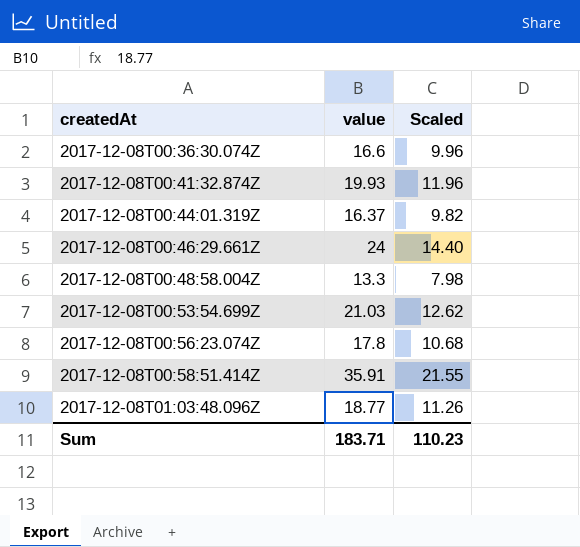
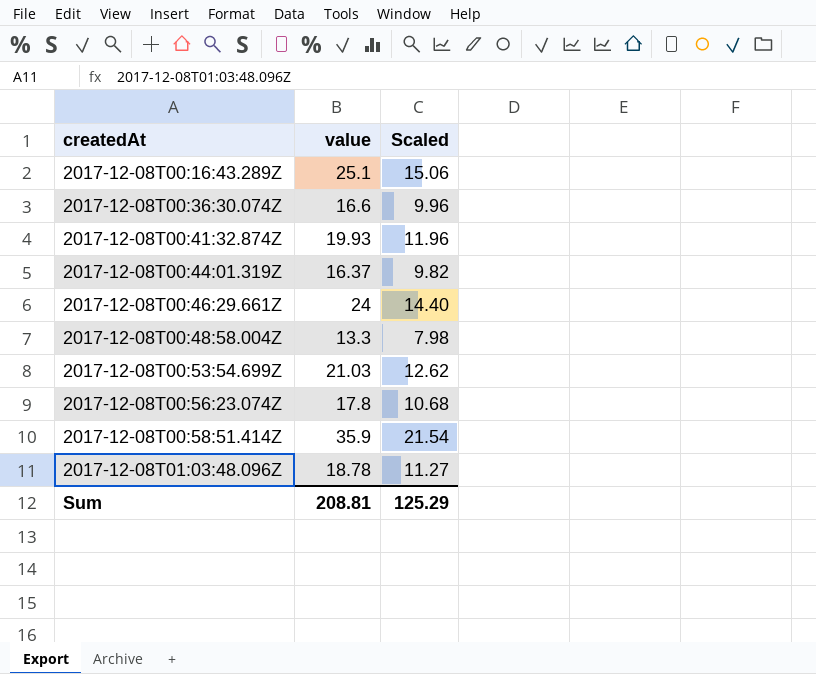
row 2017-12-08T00:16:43.289Z: none -> 25.1 | 15.06
2017-12-08T00:58:51.414Z | value: 35.91 -> 35.9
2017-12-08T00:58:51.414Z | Scaled: 21.55 -> 21.54
2017-12-08T01:03:48.096Z | value: 18.77 -> 18.78
2017-12-08T01:03:48.096Z | Scaled: 11.26 -> 11.27
Sum | value: 183.71 -> 208.81
Sum | Scaled: 110.23 -> 125.29

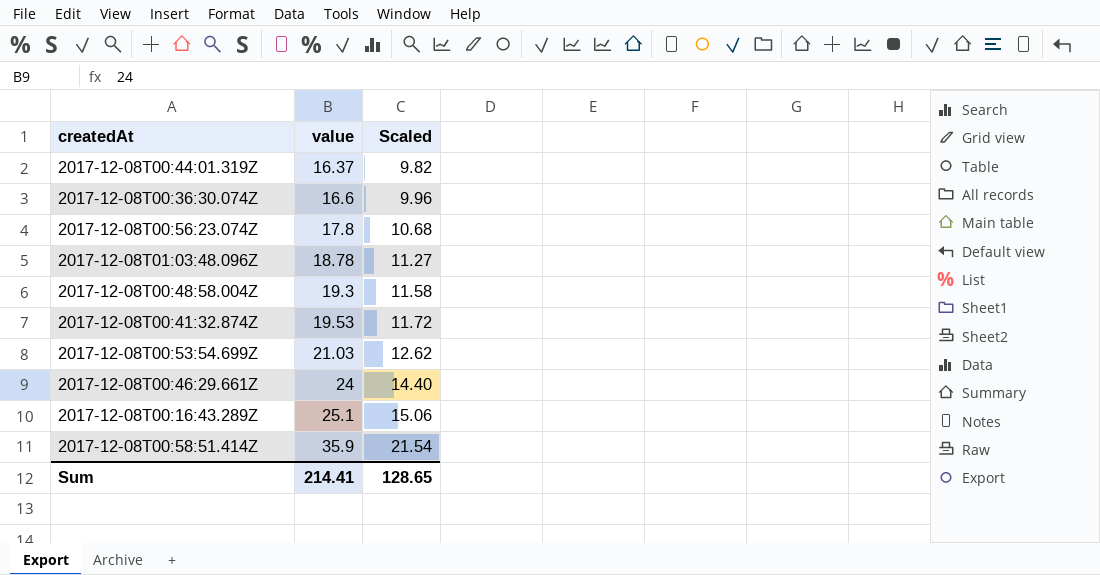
row order: createdAt ascending -> value ascending
2017-12-08T00:48:58.004Z | value: 13.3 -> 19.3
2017-12-08T00:48:58.004Z | Scaled: 7.98 -> 11.58
2017-12-08T00:41:32.874Z | value: 19.93 -> 19.53
2017-12-08T00:41:32.874Z | Scaled: 11.96 -> 11.72
Sum | value: 208.81 -> 214.41
Sum | Scaled: 125.29 -> 128.65

